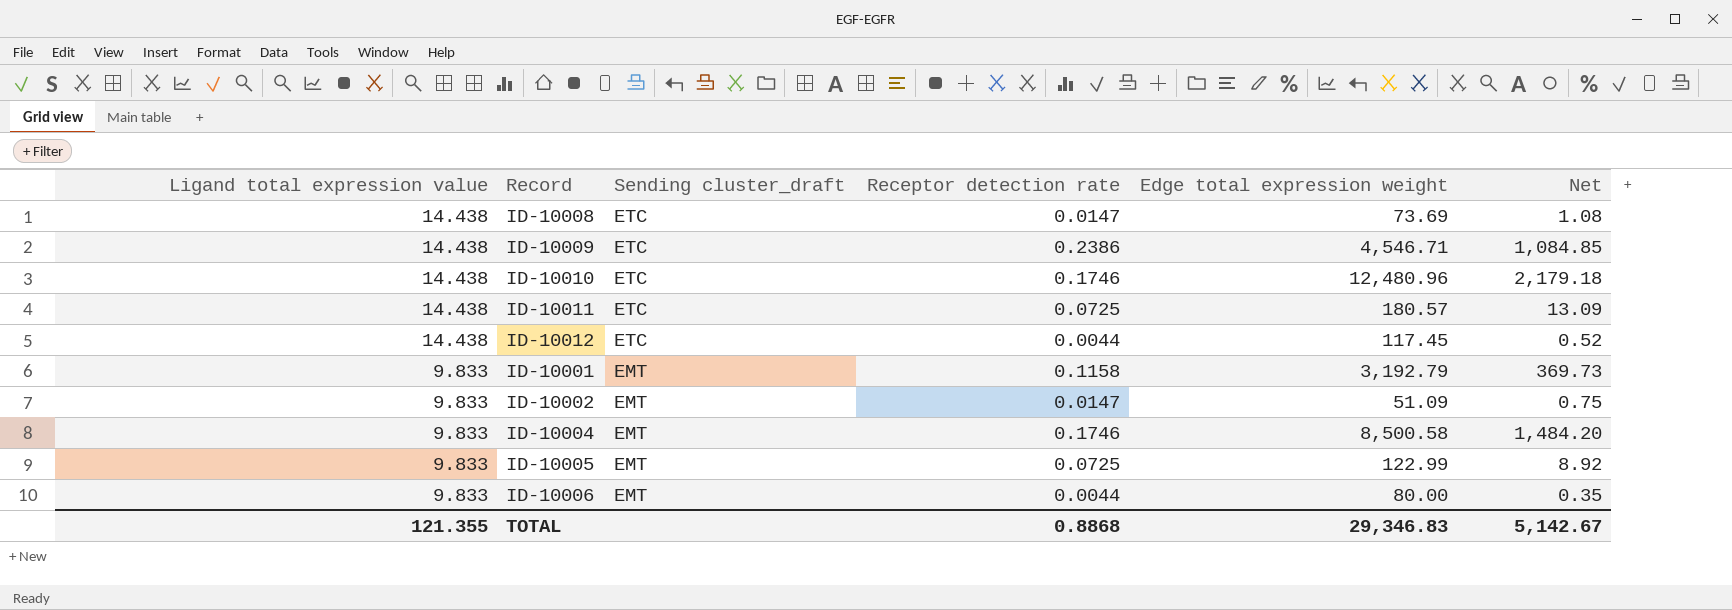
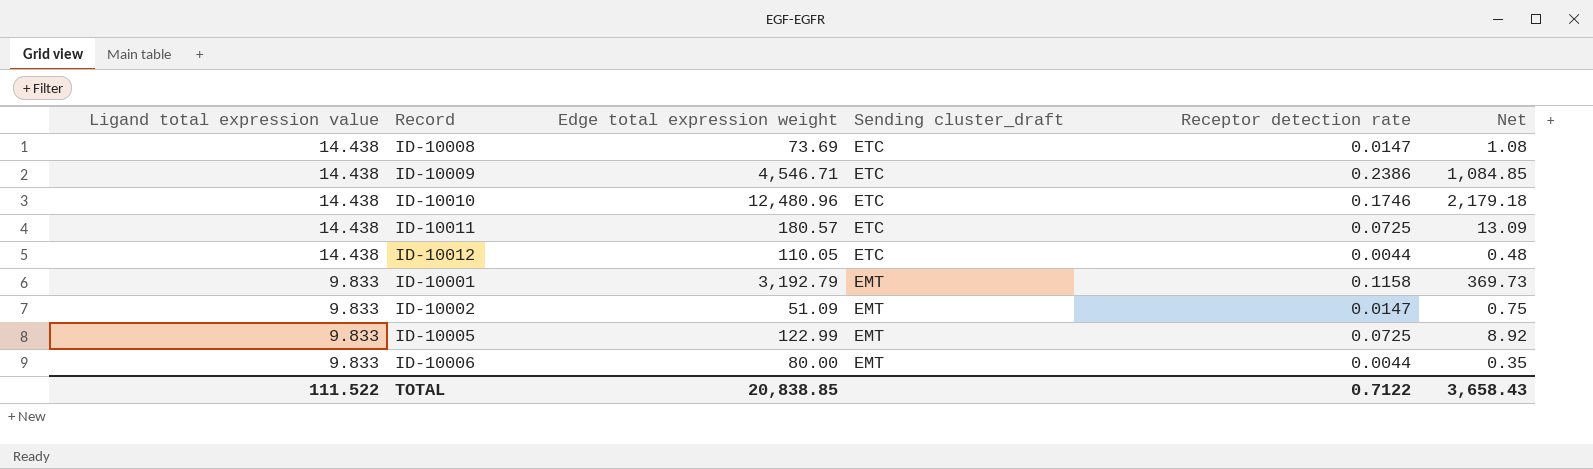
column Edge total expression weight | position: 5 -> 3
row ID-10004: 9.833 | EMT | 0.1746 | 8,500.58 | 1,484.20 -> none
ID-10012 | Edge total expression weight: 117.45 -> 110.05
ID-10012 | Net: 0.52 -> 0.48
TOTAL | Ligand total expression value: 121.355 -> 111.522
TOTAL | Edge total expression weight: 29,346.83 -> 20,838.85
TOTAL | Receptor detection rate: 0.8868 -> 0.7122
TOTAL | Net: 5,142.67 -> 3,658.43

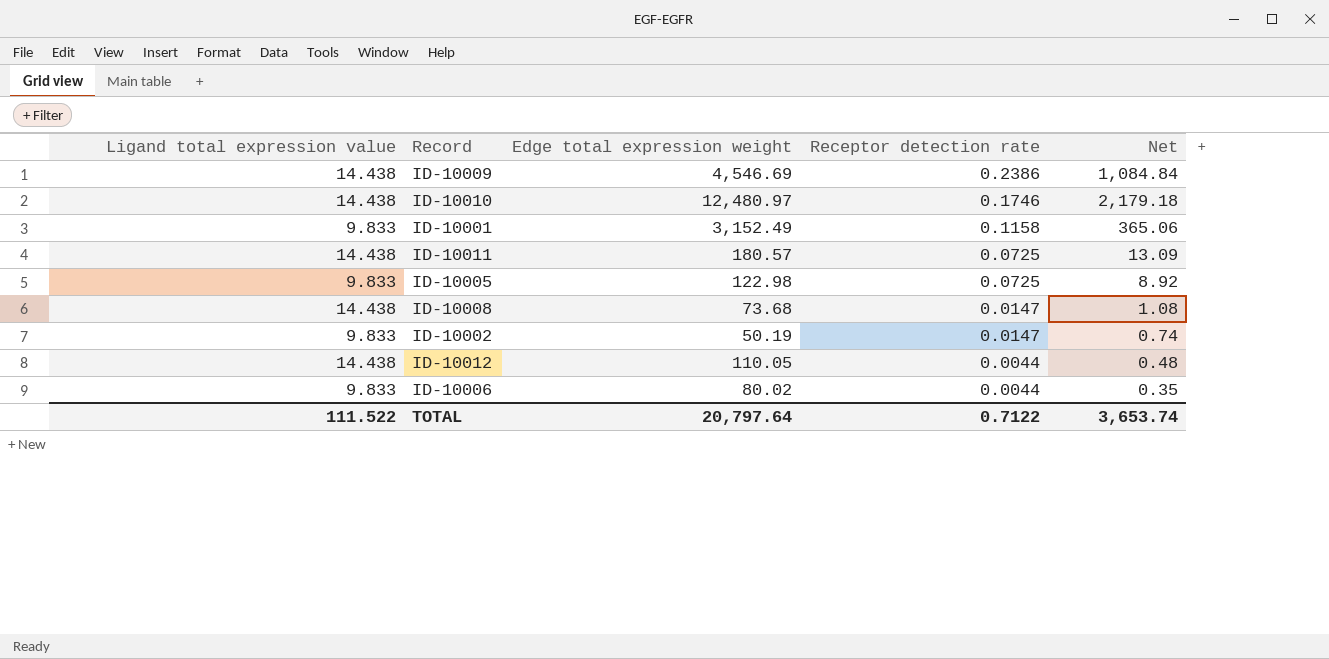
row order: Ligand total expression value descending -> Receptor detection rate descending
column Sending cluster_draft | position: 4 -> none
ID-10009 | Edge total expression weight: 4,546.71 -> 4,546.69
ID-10009 | Net: 1,084.85 -> 1,084.84
ID-10010 | Edge total expression weight: 12,480.96 -> 12,480.97
ID-10001 | Edge total expression weight: 3,192.79 -> 3,152.49
ID-10001 | Net: 369.73 -> 365.06
ID-10005 | Edge total expression weight: 122.99 -> 122.98
ID-10008 | Edge total expression weight: 73.69 -> 73.68
ID-10002 | Edge total expression weight: 51.09 -> 50.19
ID-10002 | Net: 0.75 -> 0.74
ID-10006 | Edge total expression weight: 80.00 -> 80.02
TOTAL | Edge total expression weight: 20,838.85 -> 20,797.64
TOTAL | Net: 3,658.43 -> 3,653.74

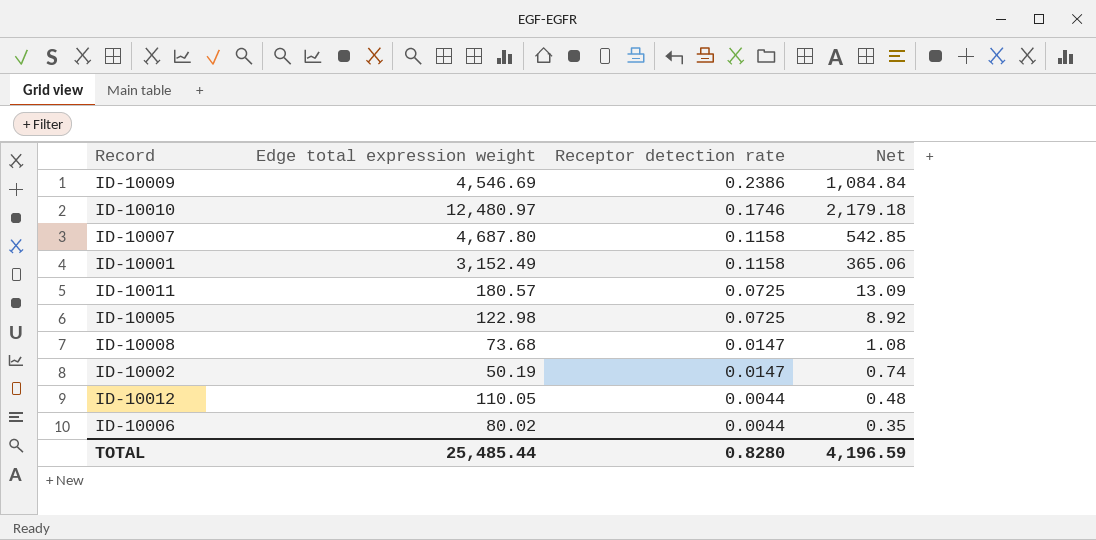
column Ligand total expression value | position: 1 -> none
row ID-10007: none -> 4,687.80 | 0.1158 | 542.85
TOTAL | Edge total expression weight: 20,797.64 -> 25,485.44
TOTAL | Receptor detection rate: 0.7122 -> 0.8280
TOTAL | Net: 3,653.74 -> 4,196.59

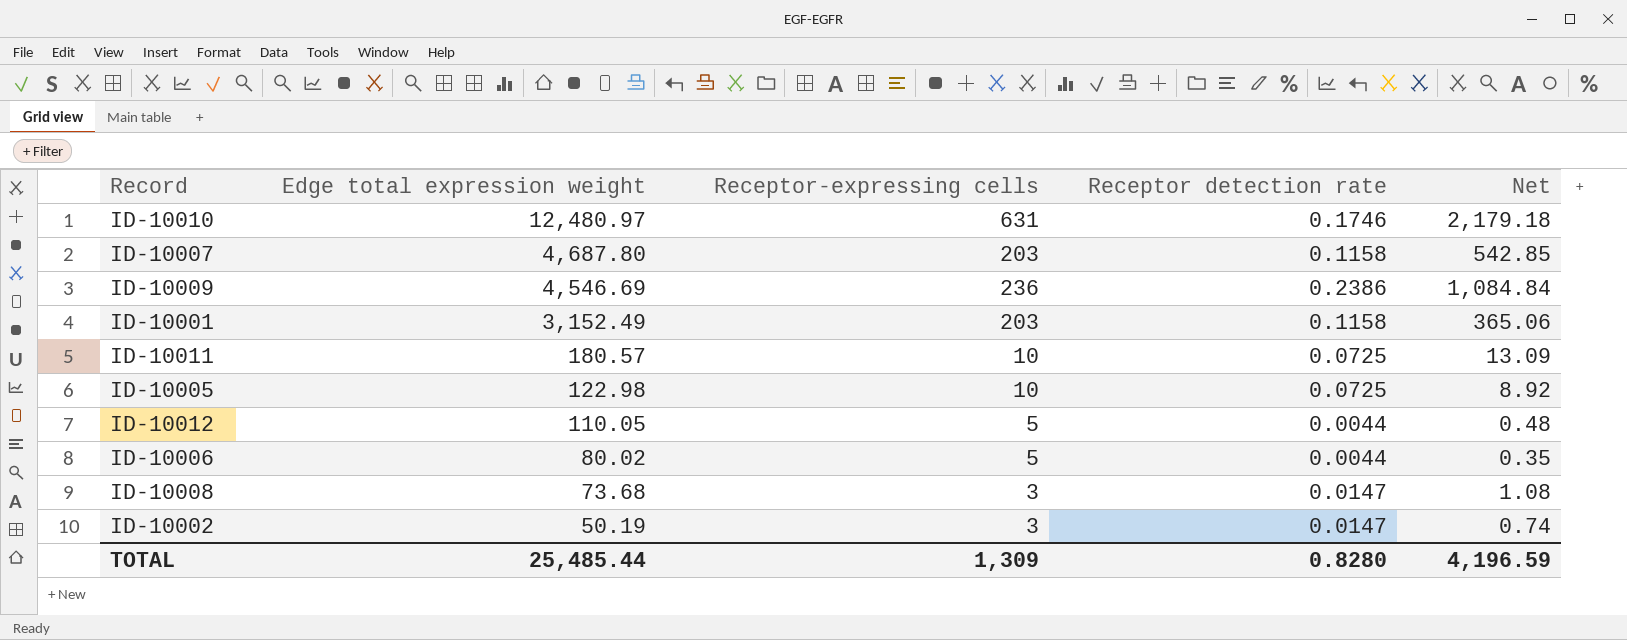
row order: Receptor detection rate descending -> Edge total expression weight descending
column Receptor-expressing cells | position: none -> 3

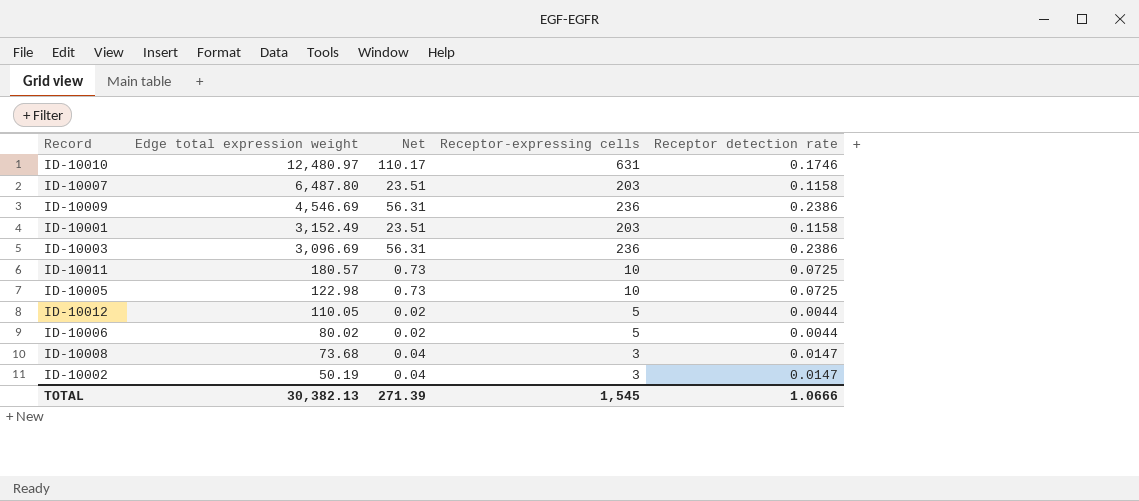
column Net | formula: [Edge total expression weight] * [Receptor detection rate] -> [Receptor-expressing cells] * [Receptor detection rate]
column Net | position: 5 -> 3
ID-10007 | Edge total expression weight: 4,687.80 -> 6,487.80
row ID-10003: none -> 3,096.69 | 56.31 | 236 | 0.2386
TOTAL | Edge total expression weight: 25,485.44 -> 30,382.13
TOTAL | Net: 4,196.59 -> 271.39
TOTAL | Receptor-expressing cells: 1,309 -> 1,545
TOTAL | Receptor detection rate: 0.8280 -> 1.0666

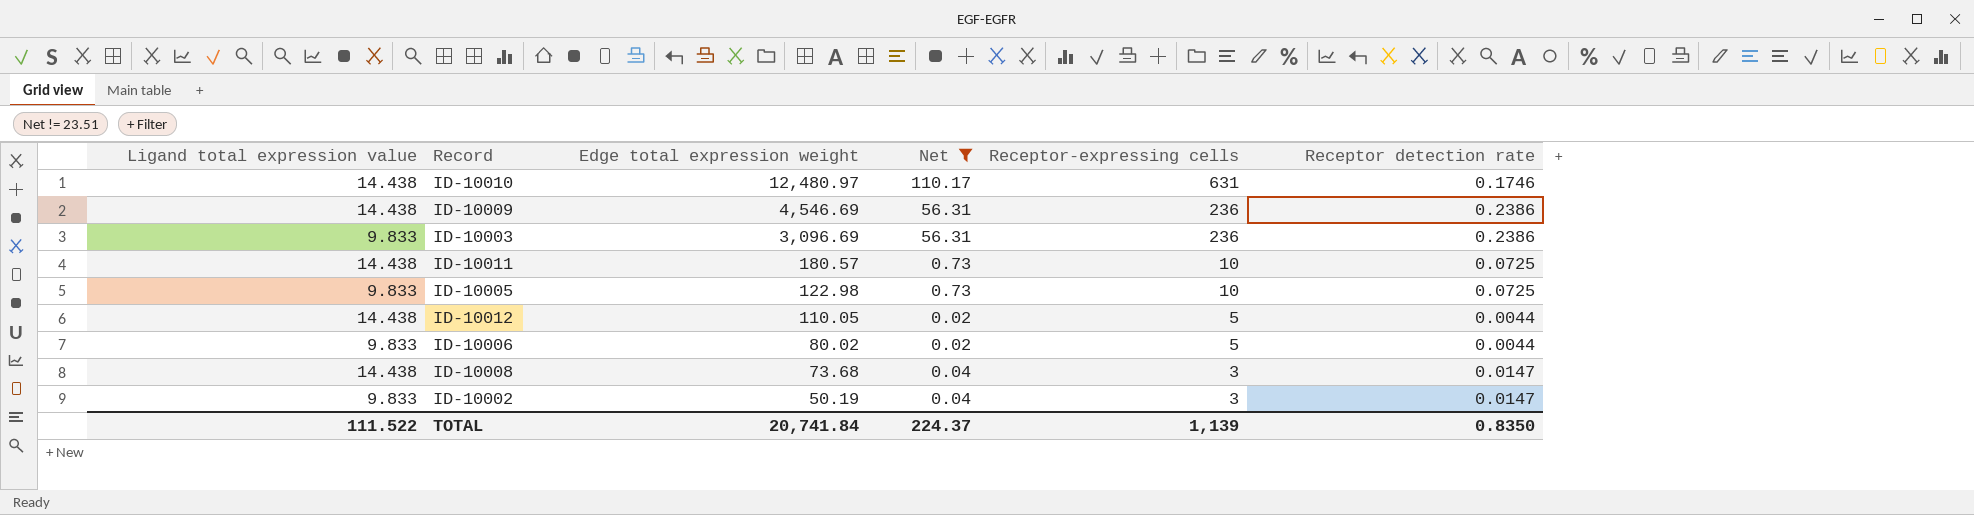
filter: none -> Net != 23.51
column Ligand total expression value | position: none -> 1
TOTAL | Edge total expression weight: 30,382.13 -> 20,741.84
TOTAL | Net: 271.39 -> 224.37
TOTAL | Receptor-expressing cells: 1,545 -> 1,139
TOTAL | Receptor detection rate: 1.0666 -> 0.8350

